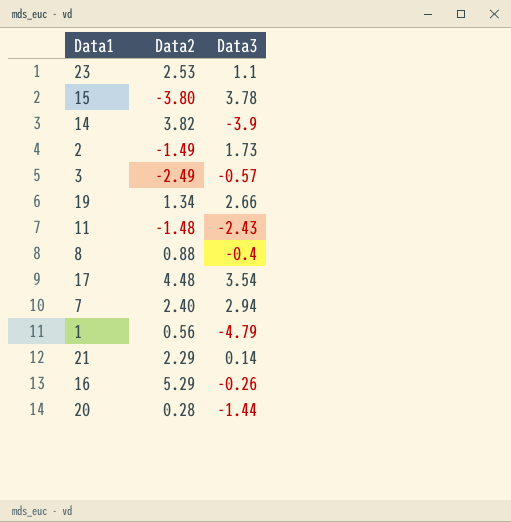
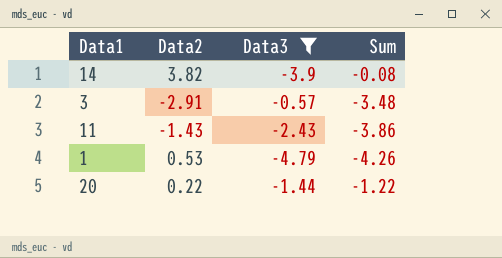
filter: none -> Data3 <= -0.57
column Sum | formula: none -> [Data2] + [Data3]
3 | Data2: -2.49 -> -2.91
11 | Data2: -1.48 -> -1.43
1 | Data2: 0.56 -> 0.53
20 | Data2: 0.28 -> 0.22

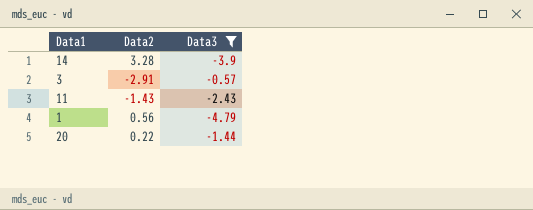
column Sum | formula: [Data2] + [Data3] -> none
14 | Data2: 3.82 -> 3.28
1 | Data2: 0.53 -> 0.56

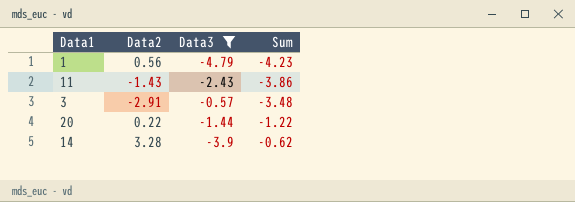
row order: none -> Sum ascending
column Sum | formula: none -> [Data2] + [Data3]

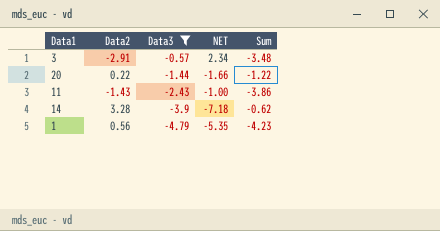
row order: Sum ascending -> Data3 descending
column NET | formula: none -> [Data3] - [Data2]

